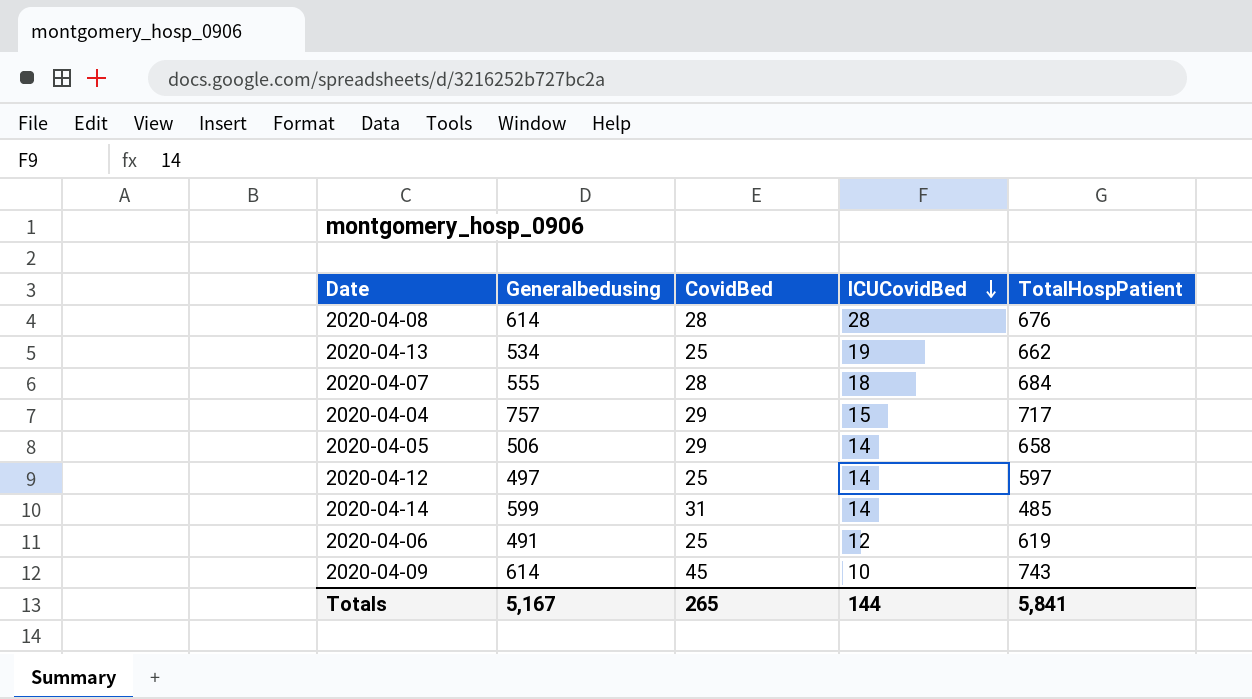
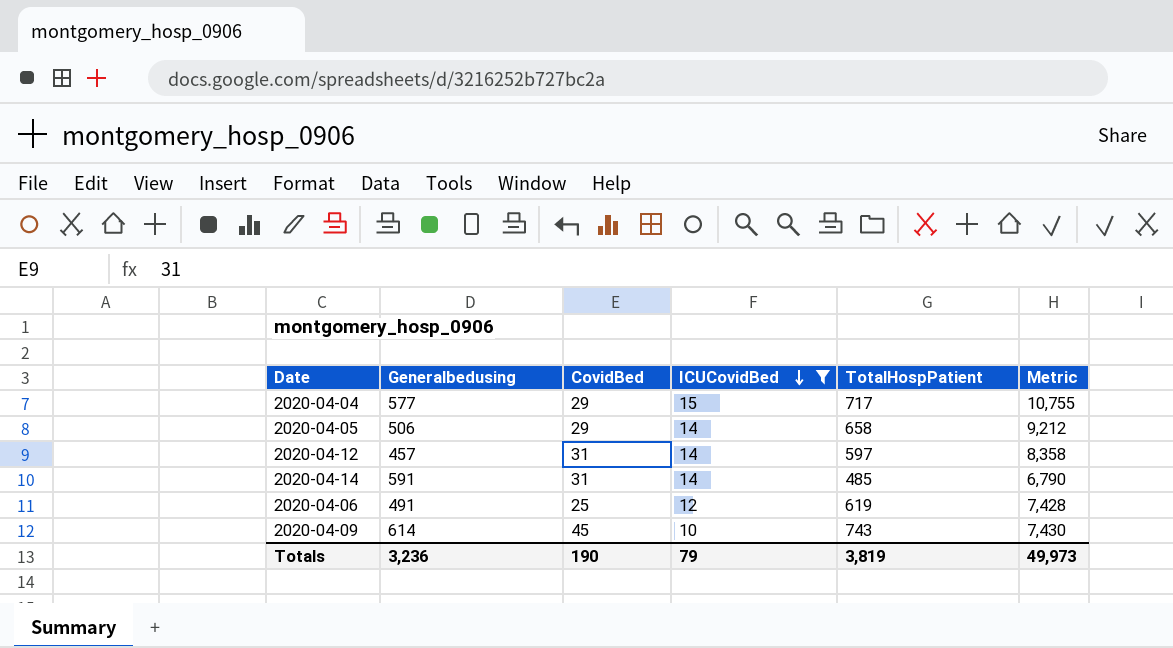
filter: none -> ICUCovidBed <= 15
column Metric | formula: none -> [ICUCovidBed] * [TotalHospPatient]
2020-04-04 | Generalbedusing: 757 -> 577
2020-04-12 | Generalbedusing: 497 -> 457
2020-04-12 | CovidBed: 25 -> 31
2020-04-14 | Generalbedusing: 599 -> 591
Totals | Generalbedusing: 5,167 -> 3,236
Totals | CovidBed: 265 -> 190
Totals | ICUCovidBed: 144 -> 79
Totals | TotalHospPatient: 5,841 -> 3,819

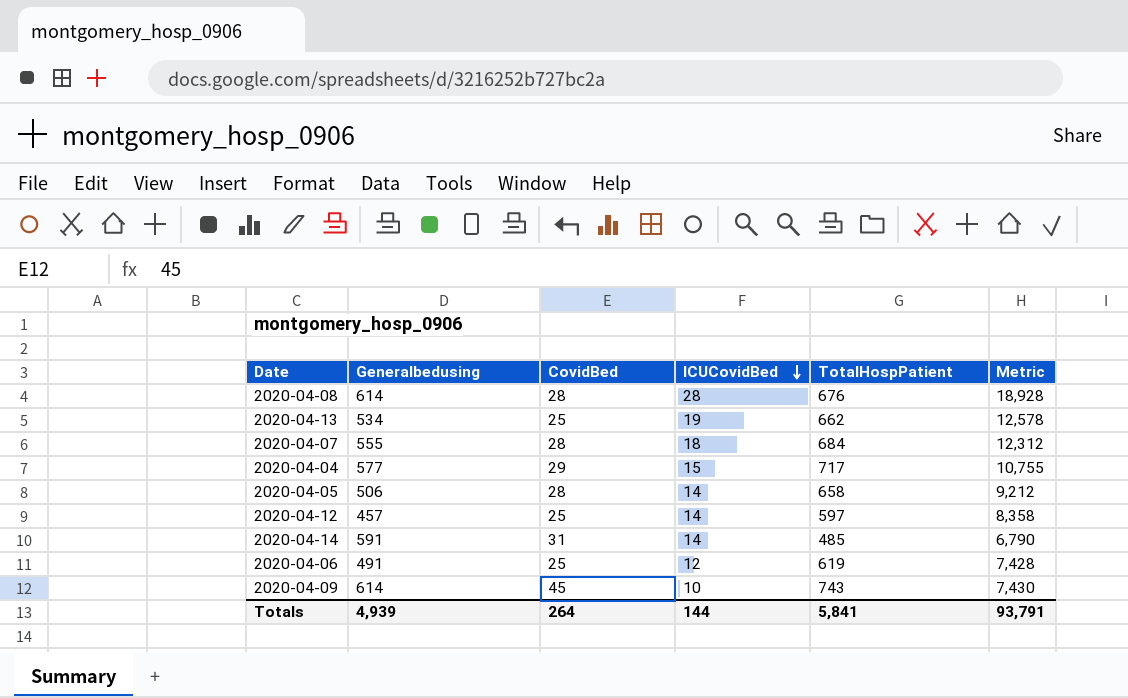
filter: ICUCovidBed <= 15 -> none
2020-04-05 | CovidBed: 29 -> 28
2020-04-12 | CovidBed: 31 -> 25
Totals | Generalbedusing: 3,236 -> 4,939
Totals | CovidBed: 190 -> 264
Totals | ICUCovidBed: 79 -> 144
Totals | TotalHospPatient: 3,819 -> 5,841
Totals | Metric: 49,973 -> 93,791

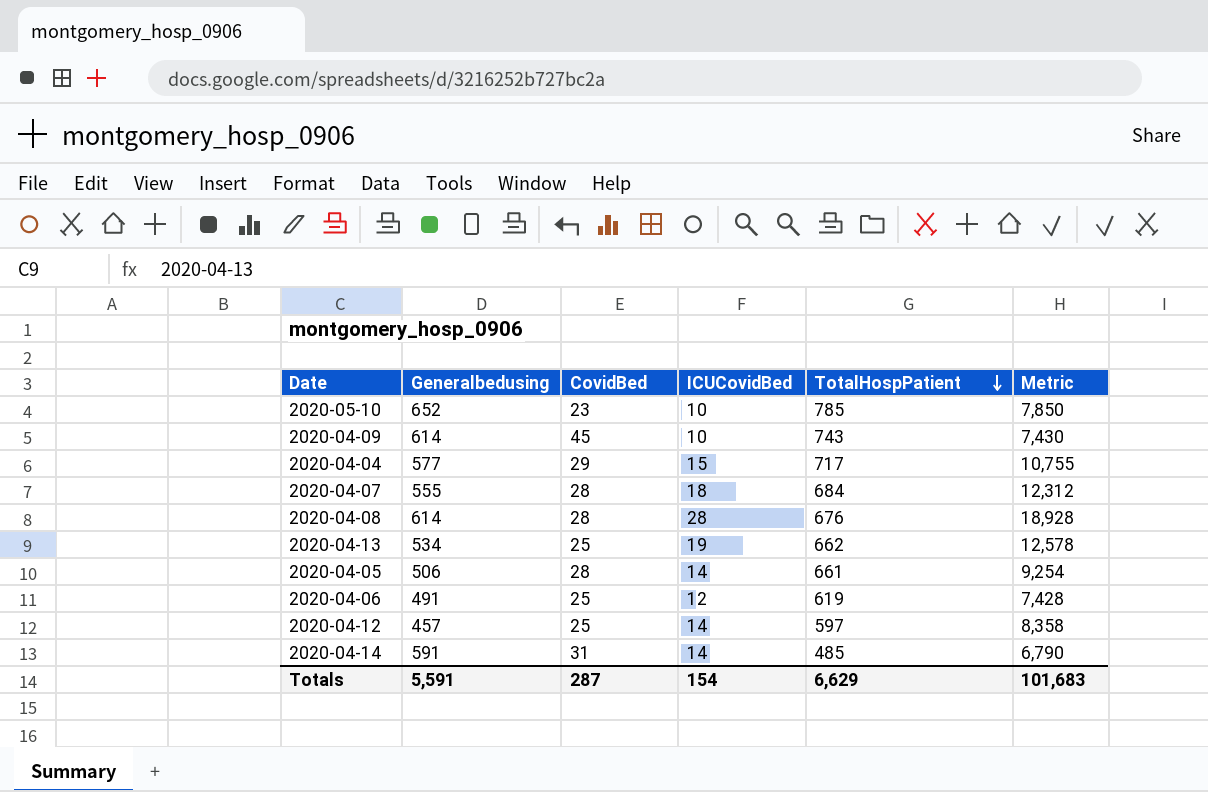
row order: ICUCovidBed descending -> TotalHospPatient descending
row 2020-05-10: none -> 652 | 23 | 10 | 785 | 7,850
2020-04-05 | TotalHospPatient: 658 -> 661
2020-04-05 | Metric: 9,212 -> 9,254
Totals | Generalbedusing: 4,939 -> 5,591
Totals | CovidBed: 264 -> 287
Totals | ICUCovidBed: 144 -> 154
Totals | TotalHospPatient: 5,841 -> 6,629
Totals | Metric: 93,791 -> 101,683

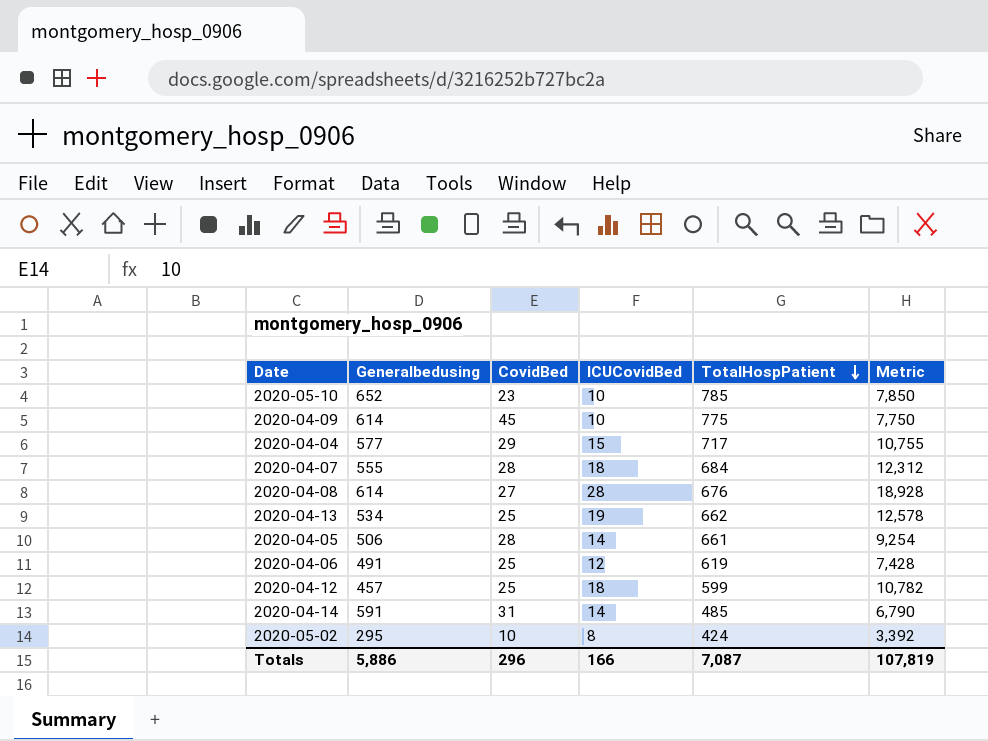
2020-04-09 | TotalHospPatient: 743 -> 775
2020-04-09 | Metric: 7,430 -> 7,750
2020-04-08 | CovidBed: 28 -> 27
2020-04-12 | ICUCovidBed: 14 -> 18
2020-04-12 | TotalHospPatient: 597 -> 599
2020-04-12 | Metric: 8,358 -> 10,782
row 2020-05-02: none -> 295 | 10 | 8 | 424 | 3,392
Totals | Generalbedusing: 5,591 -> 5,886
Totals | CovidBed: 287 -> 296
Totals | ICUCovidBed: 154 -> 166
Totals | TotalHospPatient: 6,629 -> 7,087
Totals | Metric: 101,683 -> 107,819

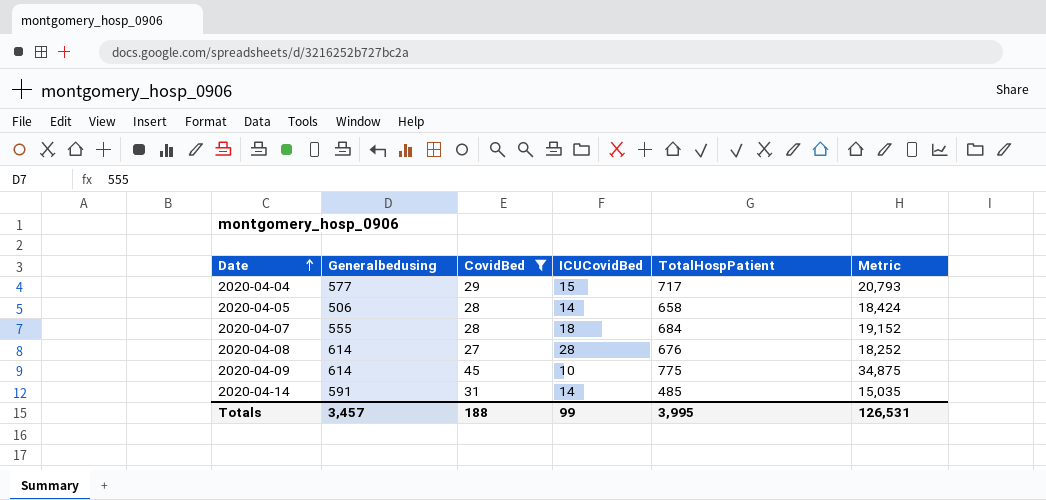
filter: none -> CovidBed >= 27
row order: TotalHospPatient descending -> Date ascending
column Metric | formula: [ICUCovidBed] * [TotalHospPatient] -> [CovidBed] * [TotalHospPatient]
2020-04-05 | TotalHospPatient: 661 -> 658
Totals | Generalbedusing: 5,886 -> 3,457
Totals | CovidBed: 296 -> 188
Totals | ICUCovidBed: 166 -> 99
Totals | TotalHospPatient: 7,087 -> 3,995
Totals | Metric: 107,819 -> 126,531

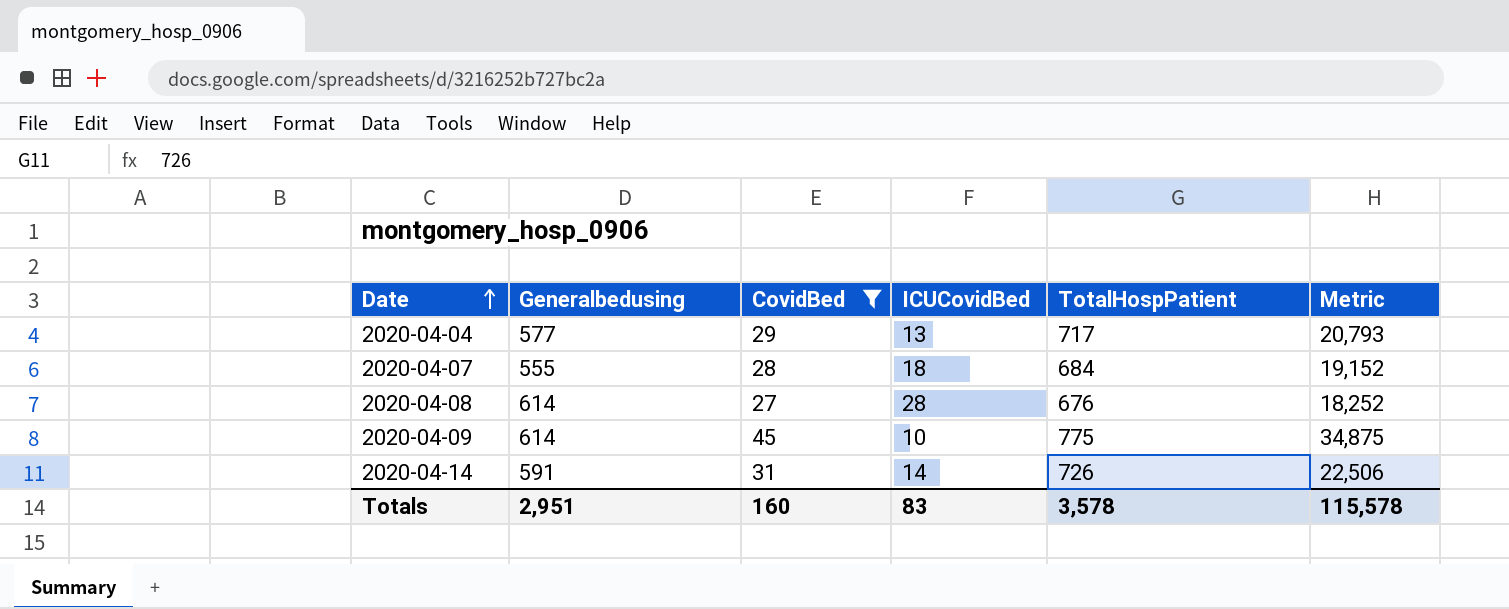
row 2020-04-05: 506 | 28 | 14 | 658 | 18,424 -> none
2020-04-04 | ICUCovidBed: 15 -> 13
2020-04-14 | TotalHospPatient: 485 -> 726
2020-04-14 | Metric: 15,035 -> 22,506
Totals | Generalbedusing: 3,457 -> 2,951
Totals | CovidBed: 188 -> 160
Totals | ICUCovidBed: 99 -> 83
Totals | TotalHospPatient: 3,995 -> 3,578
Totals | Metric: 126,531 -> 115,578

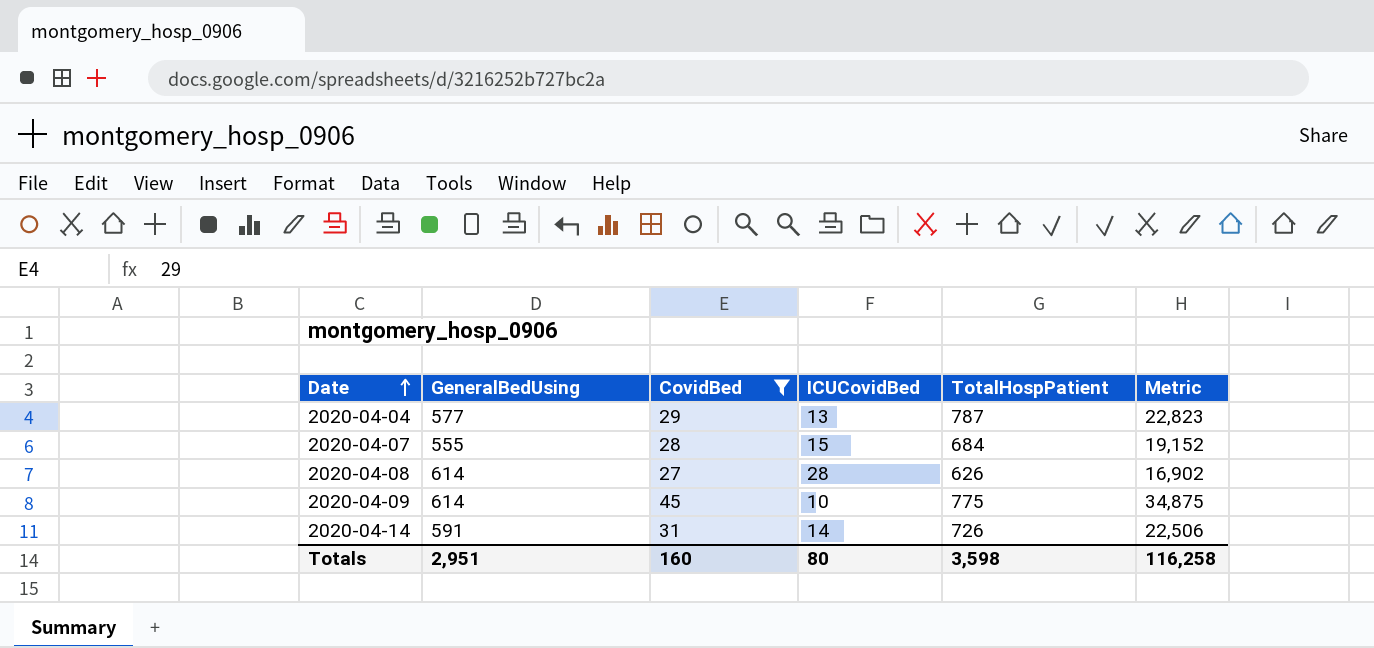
column name: Generalbedusing -> GeneralBedUsing
2020-04-04 | TotalHospPatient: 717 -> 787
2020-04-04 | Metric: 20,793 -> 22,823
2020-04-07 | ICUCovidBed: 18 -> 15
2020-04-08 | TotalHospPatient: 676 -> 626
2020-04-08 | Metric: 18,252 -> 16,902
Totals | ICUCovidBed: 83 -> 80
Totals | TotalHospPatient: 3,578 -> 3,598
Totals | Metric: 115,578 -> 116,258

